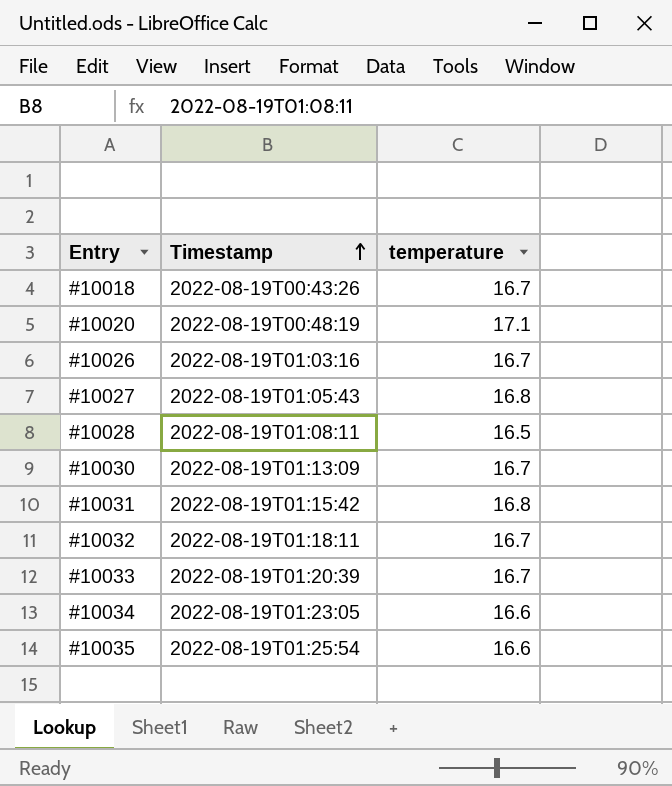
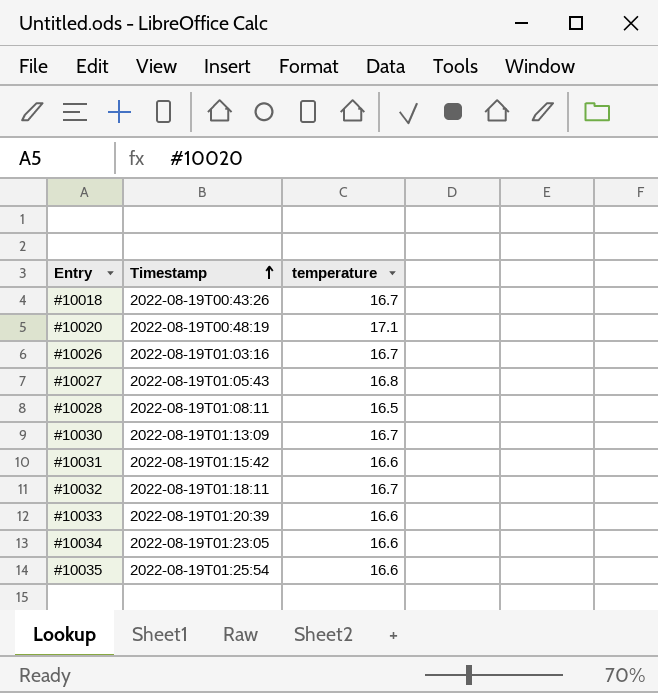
#10031 | temperature: 16.8 -> 16.6
#10033 | temperature: 16.7 -> 16.6

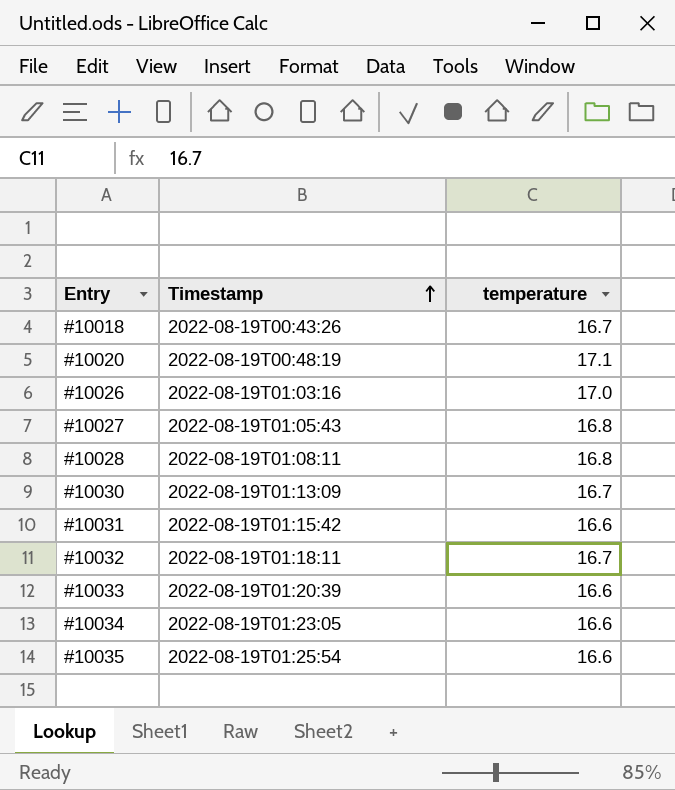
#10026 | temperature: 16.7 -> 17.0
#10028 | temperature: 16.5 -> 16.8

